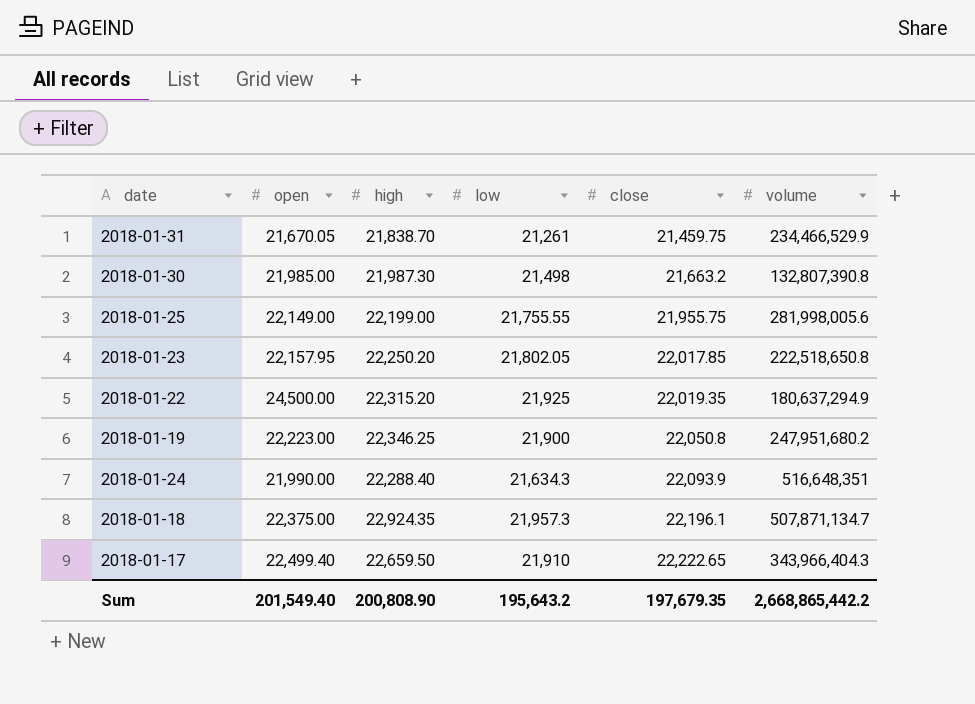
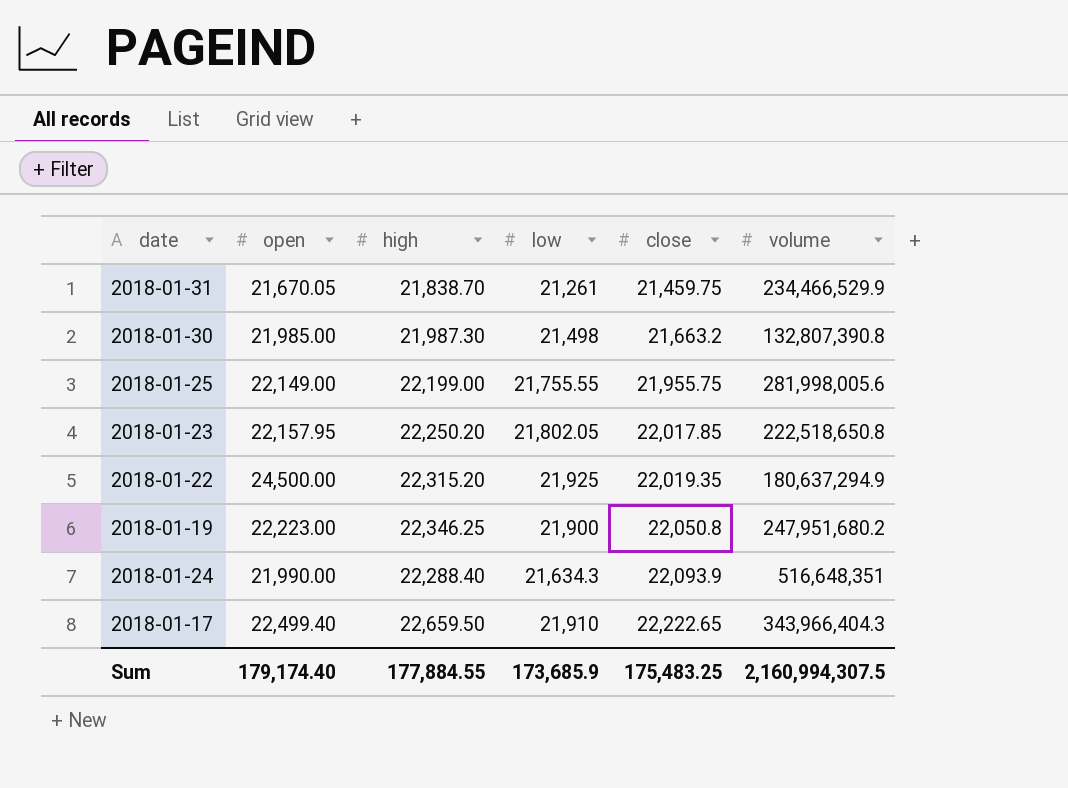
row 2018-01-18: 22,375.00 | 22,924.35 | 21,957.3 | 22,196.1 | 507,871,134.7 -> none
Sum | open: 201,549.40 -> 179,174.40
Sum | high: 200,808.90 -> 177,884.55
Sum | low: 195,643.2 -> 173,685.9
Sum | close: 197,679.35 -> 175,483.25
Sum | volume: 2,668,865,442.2 -> 2,160,994,307.5

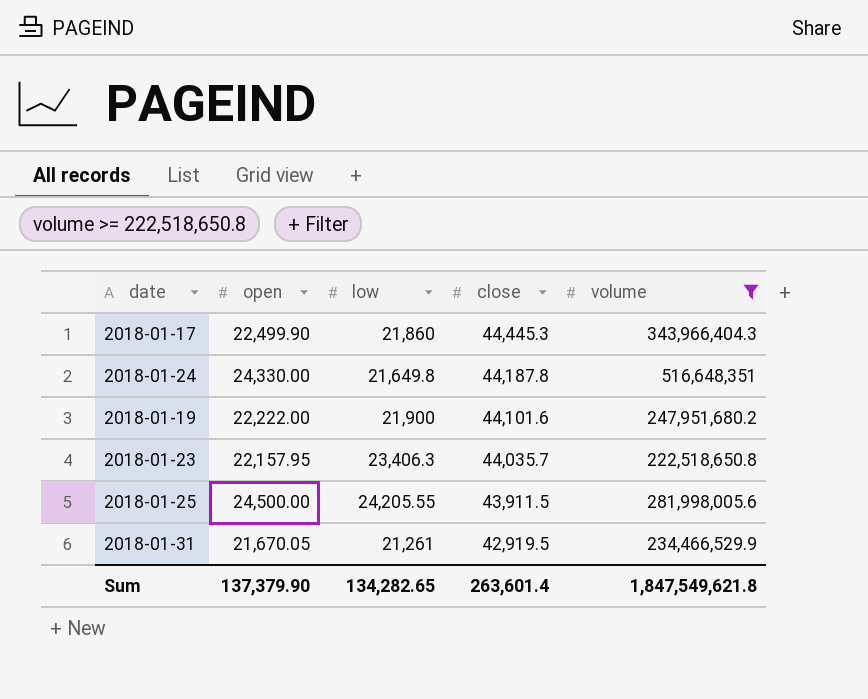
filter: none -> volume >= 222,518,650.8
row order: close ascending -> close descending
column high | position: 3 -> none
2018-01-17 | open: 22,499.40 -> 22,499.90
2018-01-17 | low: 21,910 -> 21,860
2018-01-17 | close: 22,222.65 -> 44,445.3
2018-01-24 | open: 21,990.00 -> 24,330.00
2018-01-24 | low: 21,634.3 -> 21,649.8
2018-01-24 | close: 22,093.9 -> 44,187.8
2018-01-19 | open: 22,223.00 -> 22,222.00
2018-01-19 | close: 22,050.8 -> 44,101.6
2018-01-23 | low: 21,802.05 -> 23,406.3
2018-01-23 | close: 22,017.85 -> 44,035.7
2018-01-25 | open: 22,149.00 -> 24,500.00
2018-01-25 | low: 21,755.55 -> 24,205.55
2018-01-25 | close: 21,955.75 -> 43,911.5
2018-01-31 | close: 21,459.75 -> 42,919.5
Sum | open: 179,174.40 -> 137,379.90
Sum | low: 173,685.9 -> 134,282.65
Sum | close: 175,483.25 -> 263,601.4
Sum | volume: 2,160,994,307.5 -> 1,847,549,621.8

